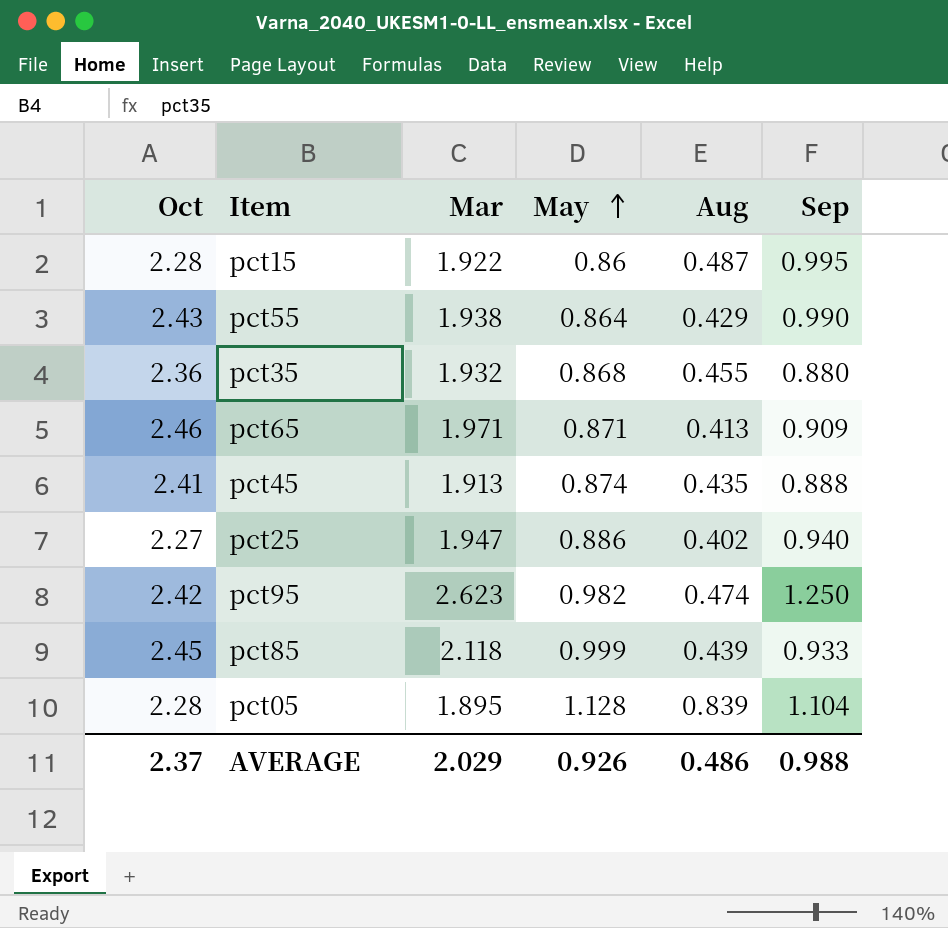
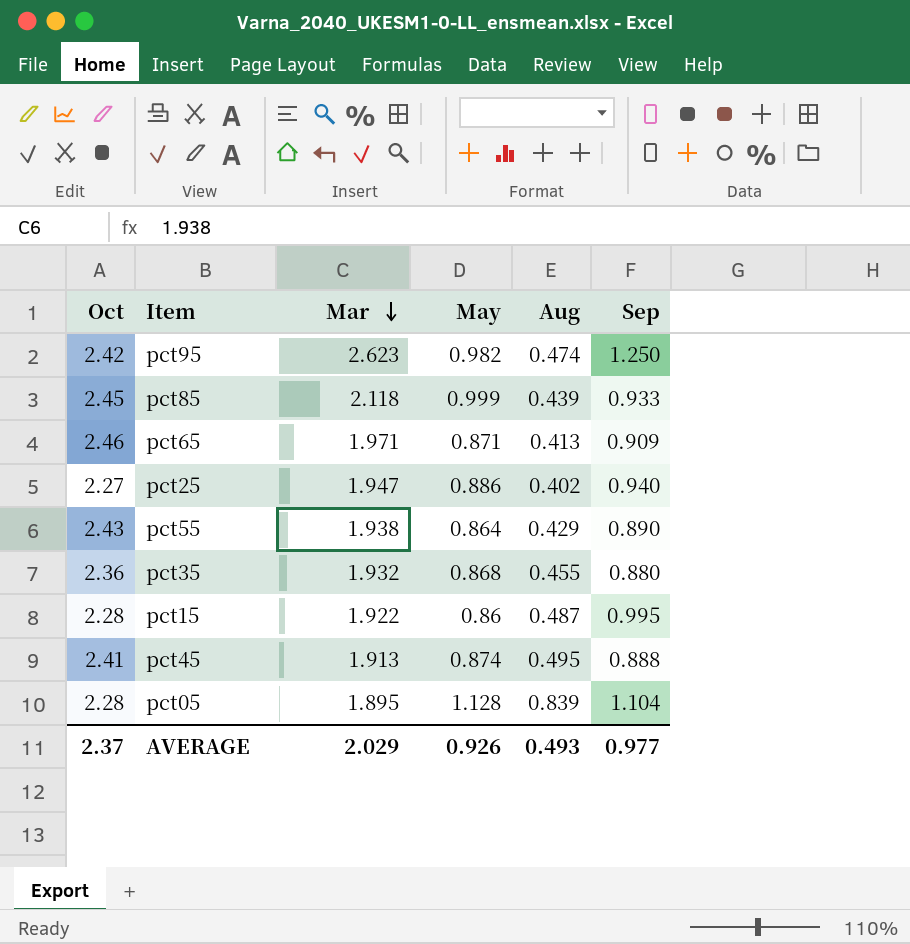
row order: May ascending -> Mar descending
pct55 | Sep: 0.990 -> 0.890
pct45 | Aug: 0.435 -> 0.495
AVERAGE | Aug: 0.486 -> 0.493
AVERAGE | Sep: 0.988 -> 0.977

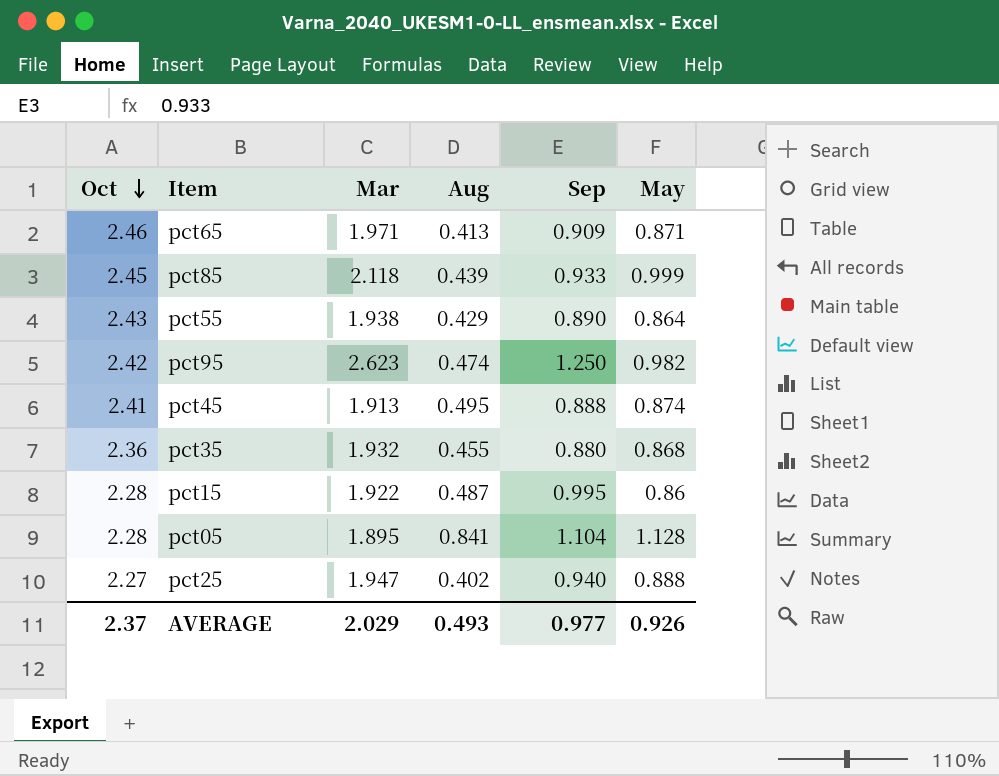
row order: Mar descending -> Oct descending
column May | position: 4 -> 6
pct05 | Aug: 0.839 -> 0.841
pct25 | May: 0.886 -> 0.888

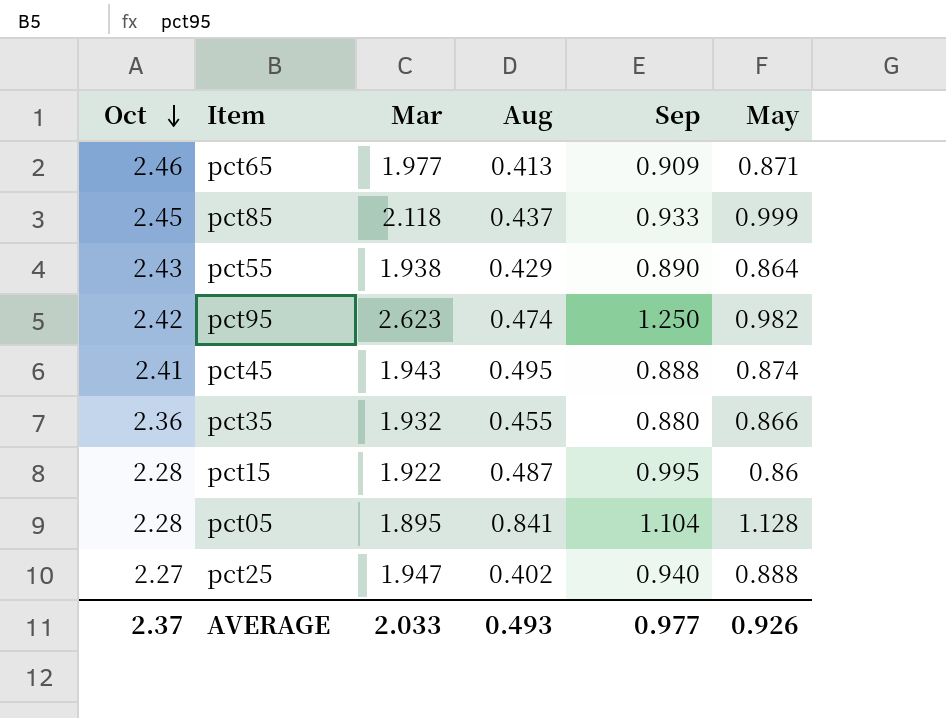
pct65 | Mar: 1.971 -> 1.977
pct85 | Aug: 0.439 -> 0.437
pct45 | Mar: 1.913 -> 1.943
pct35 | May: 0.868 -> 0.866
AVERAGE | Mar: 2.029 -> 2.033

